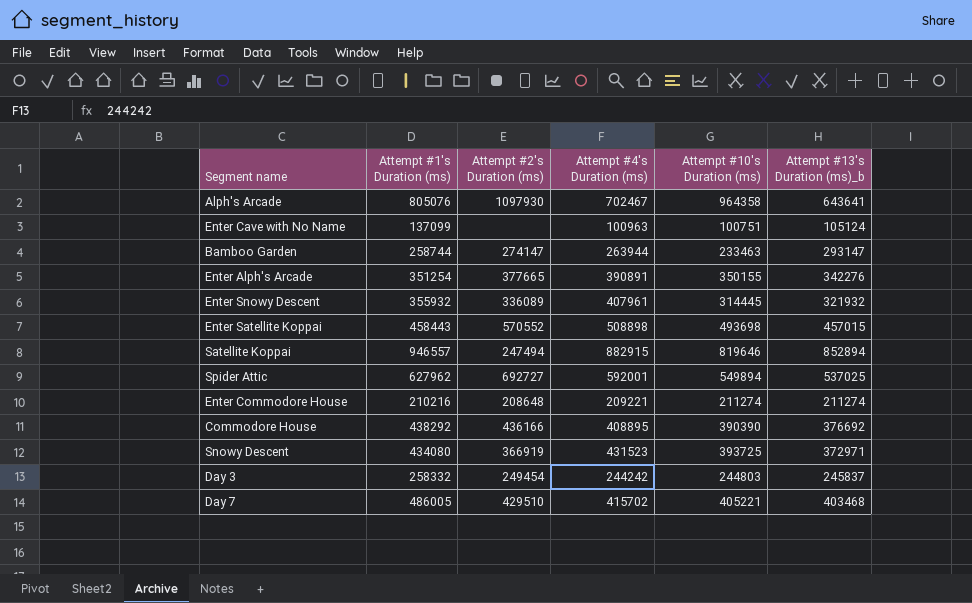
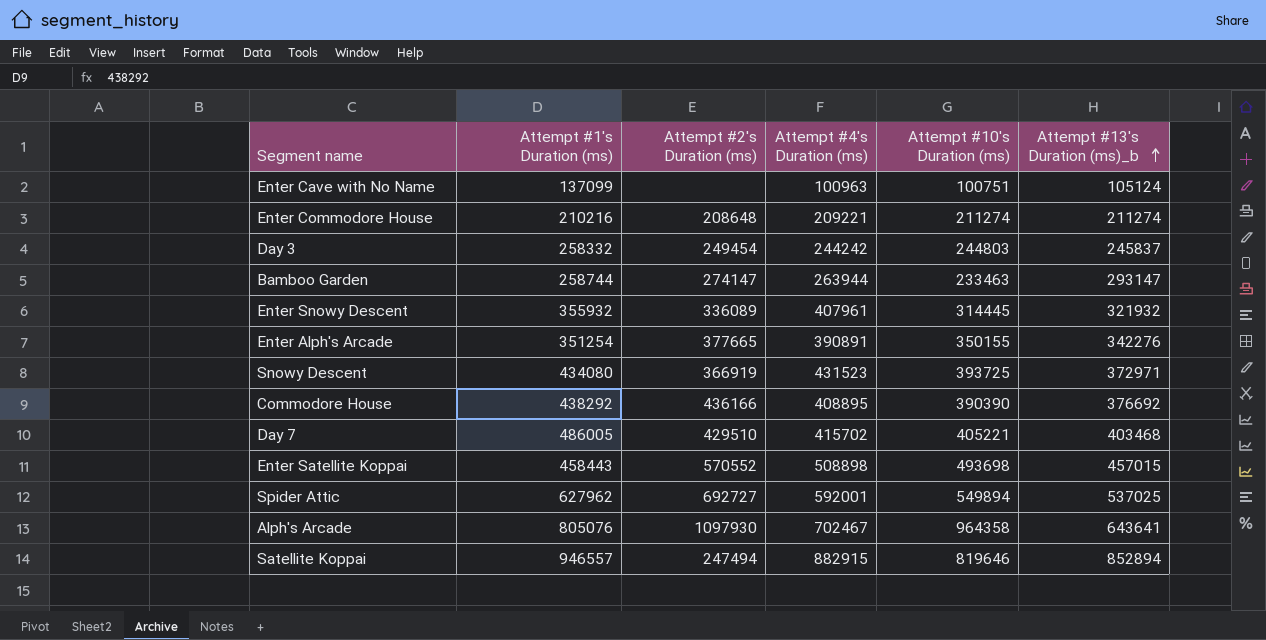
row order: none -> Attempt #13's Duration (ms)_b ascending

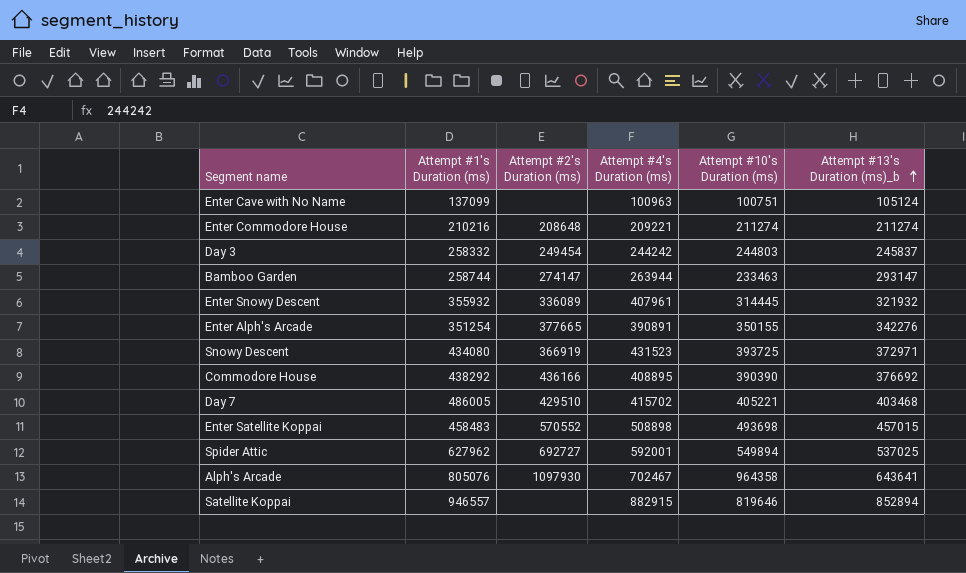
Enter Satellite Koppai | Attempt #1's Duration (ms): 458443 -> 458483
Satellite Koppai | Attempt #2's Duration (ms): 247494 -> none

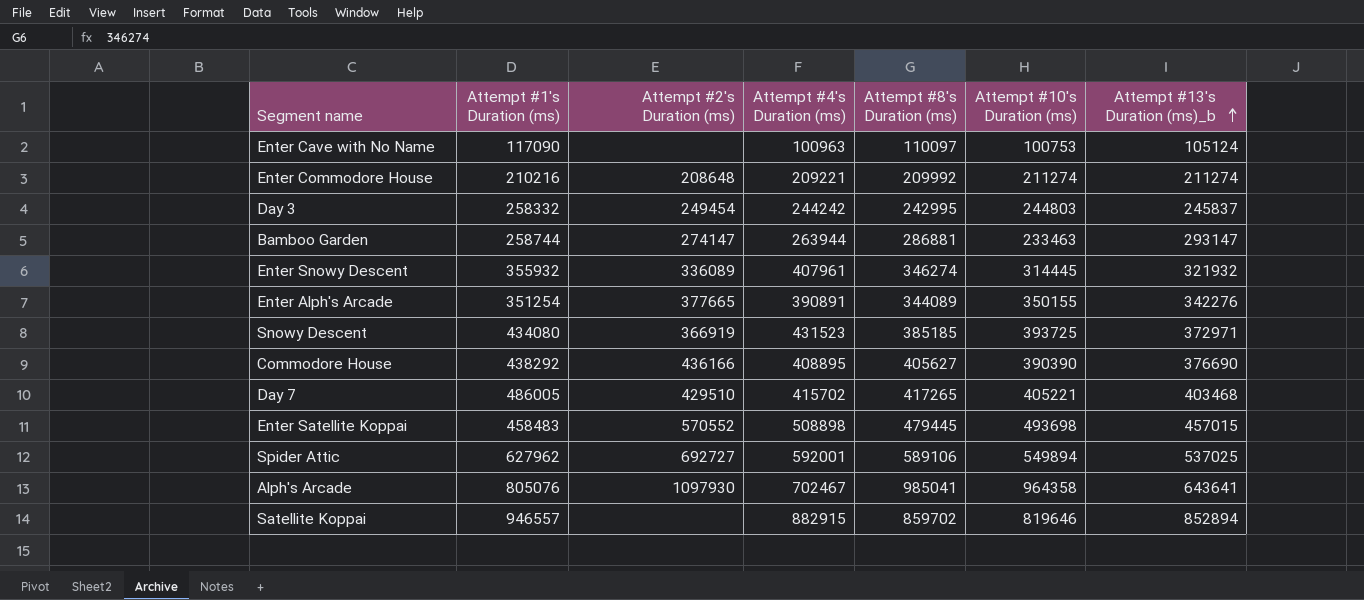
column Attempt #8's Duration (ms) | position: none -> 5
Enter Cave with No Name | Attempt #1's Duration (ms): 137099 -> 117090
Enter Cave with No Name | Attempt #10's Duration (ms): 100751 -> 100753
Commodore House | Attempt #13's Duration (ms)_b: 376692 -> 376690

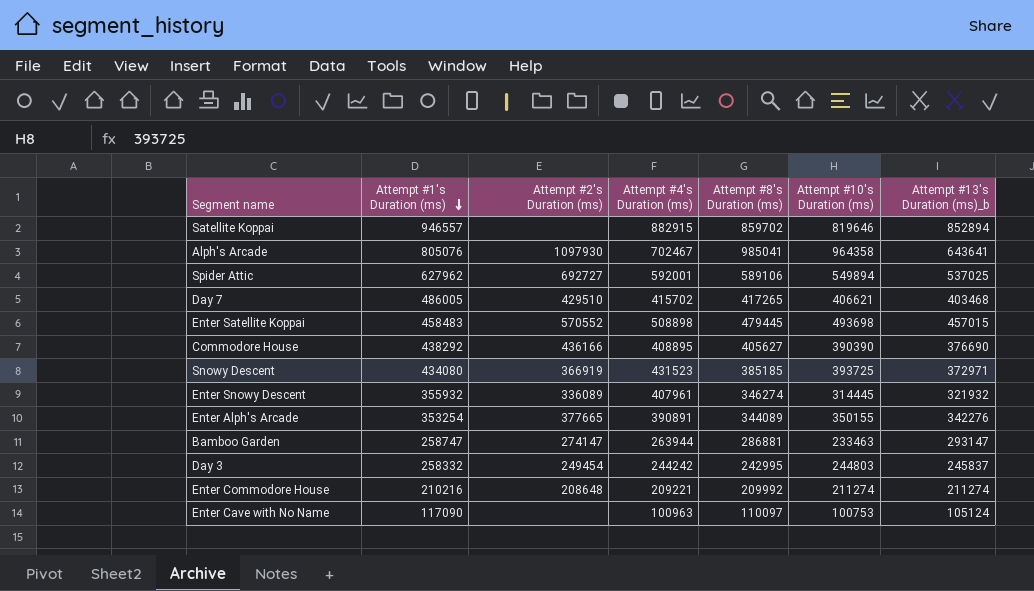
row order: Attempt #13's Duration (ms)_b ascending -> Attempt #1's Duration (ms) descending
Day 7 | Attempt #10's Duration (ms): 405221 -> 406621
Enter Alph's Arcade | Attempt #1's Duration (ms): 351254 -> 353254
Bamboo Garden | Attempt #1's Duration (ms): 258744 -> 258747

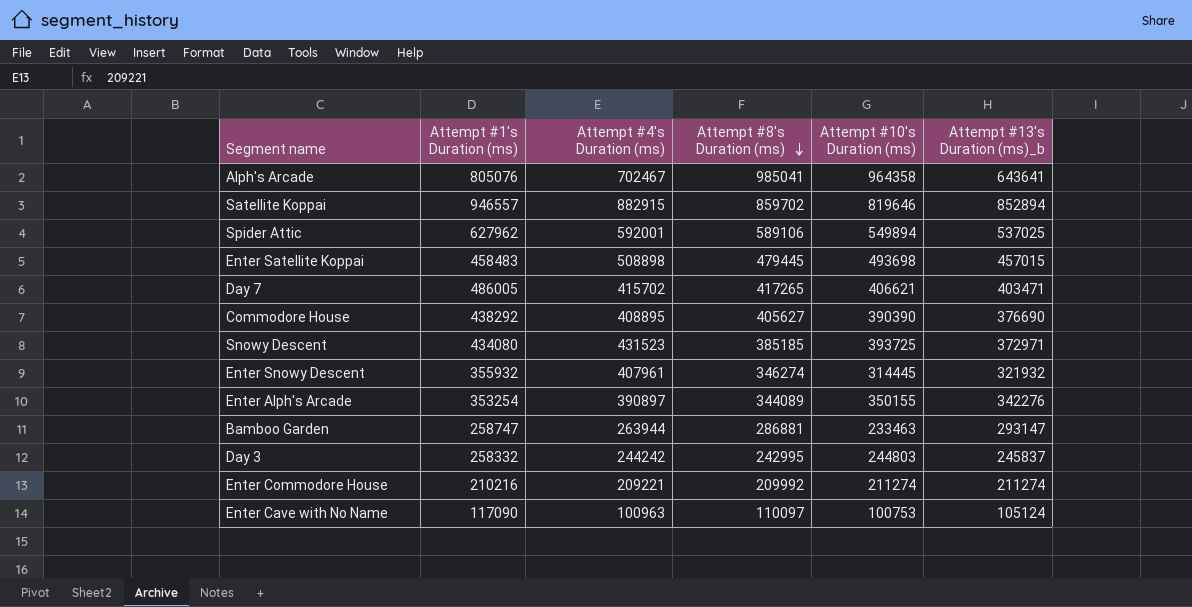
row order: Attempt #1's Duration (ms) descending -> Attempt #8's Duration (ms) descending
column Attempt #2's Duration (ms) | position: 3 -> none
Day 7 | Attempt #13's Duration (ms)_b: 403468 -> 403471
Enter Alph's Arcade | Attempt #4's Duration (ms): 390891 -> 390897

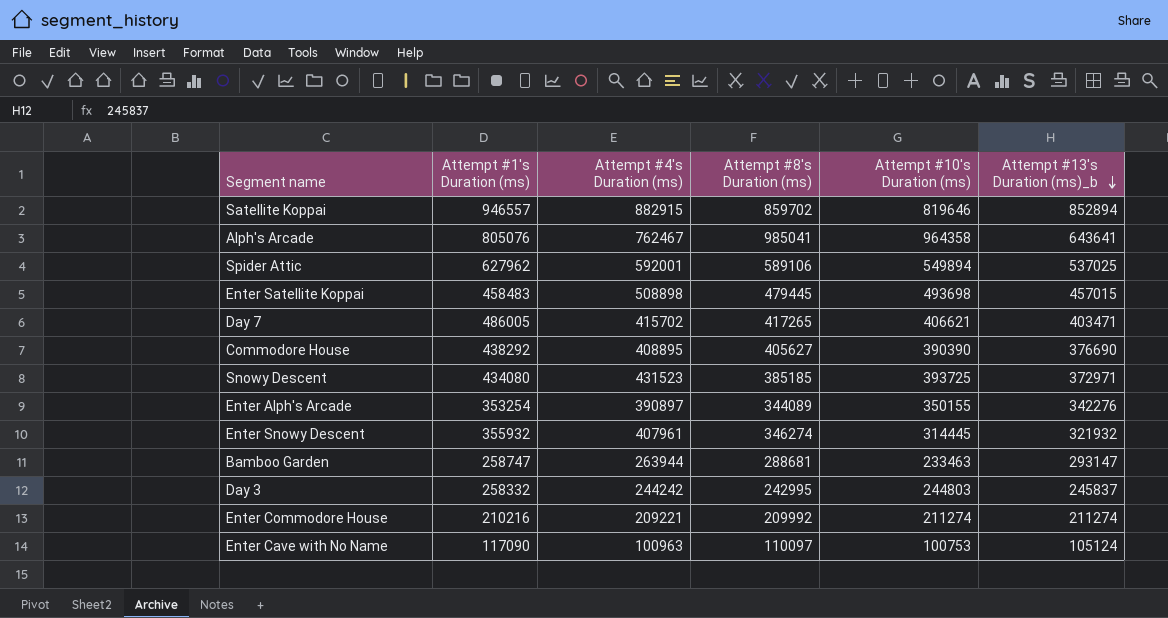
row order: Attempt #8's Duration (ms) descending -> Attempt #13's Duration (ms)_b descending
Alph's Arcade | Attempt #4's Duration (ms): 702467 -> 762467
Bamboo Garden | Attempt #8's Duration (ms): 286881 -> 288681

